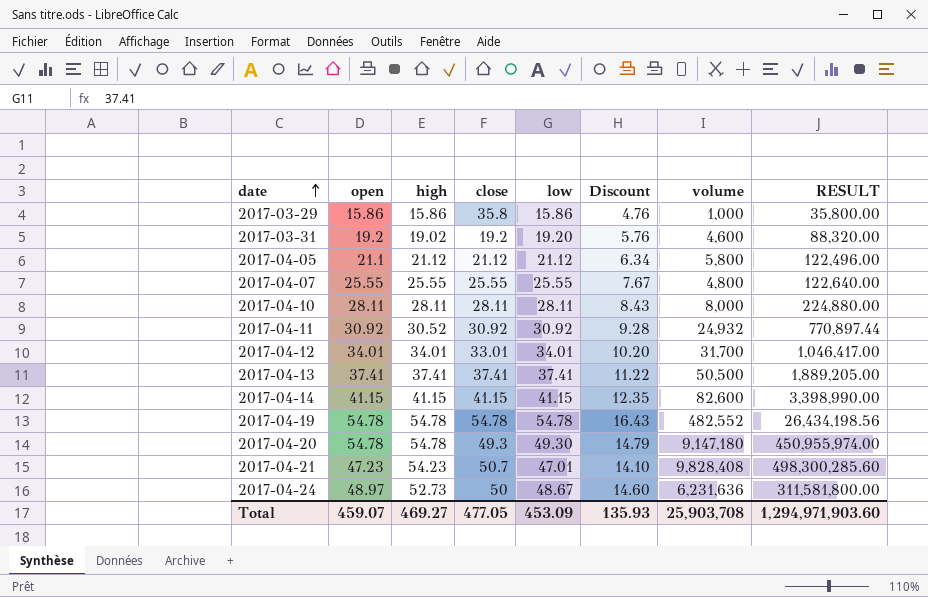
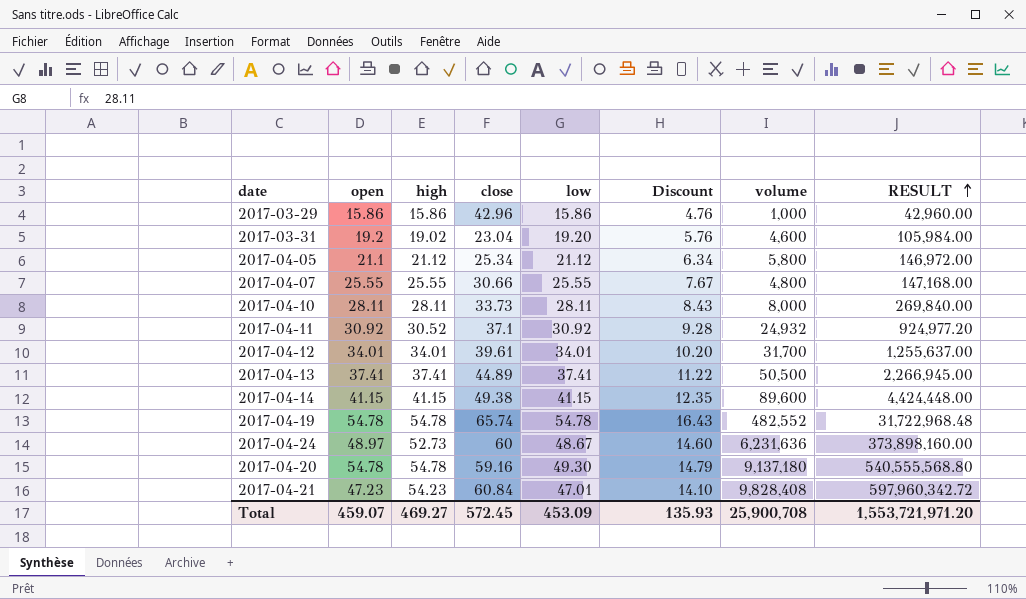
row order: date ascending -> RESULT ascending
2017-03-29 | close: 35.8 -> 42.96
2017-03-29 | RESULT: 35,800.00 -> 42,960.00
2017-03-31 | close: 19.2 -> 23.04
2017-03-31 | RESULT: 88,320.00 -> 105,984.00
2017-04-05 | close: 21.12 -> 25.34
2017-04-05 | RESULT: 122,496.00 -> 146,972.00
2017-04-07 | close: 25.55 -> 30.66
2017-04-07 | RESULT: 122,640.00 -> 147,168.00
2017-04-10 | close: 28.11 -> 33.73
2017-04-10 | RESULT: 224,880.00 -> 269,840.00
2017-04-11 | close: 30.92 -> 37.1
2017-04-11 | RESULT: 770,897.44 -> 924,977.20
2017-04-12 | close: 33.01 -> 39.61
2017-04-12 | RESULT: 1,046,417.00 -> 1,255,637.00
2017-04-13 | close: 37.41 -> 44.89
2017-04-13 | RESULT: 1,889,205.00 -> 2,266,945.00
2017-04-14 | close: 41.15 -> 49.38
2017-04-14 | volume: 82,600 -> 89,600
2017-04-14 | RESULT: 3,398,990.00 -> 4,424,448.00
2017-04-19 | close: 54.78 -> 65.74
2017-04-19 | RESULT: 26,434,198.56 -> 31,722,968.48
2017-04-24 | close: 50 -> 60
2017-04-24 | RESULT: 311,581,800.00 -> 373,898,160.00
2017-04-20 | close: 49.3 -> 59.16
2017-04-20 | volume: 9,147,180 -> 9,137,180
2017-04-20 | RESULT: 450,955,974.00 -> 540,555,568.80
2017-04-21 | close: 50.7 -> 60.84
2017-04-21 | RESULT: 498,300,285.60 -> 597,960,342.72
Total | close: 477.05 -> 572.45
Total | volume: 25,903,708 -> 25,900,708
Total | RESULT: 1,294,971,903.60 -> 1,553,721,971.20

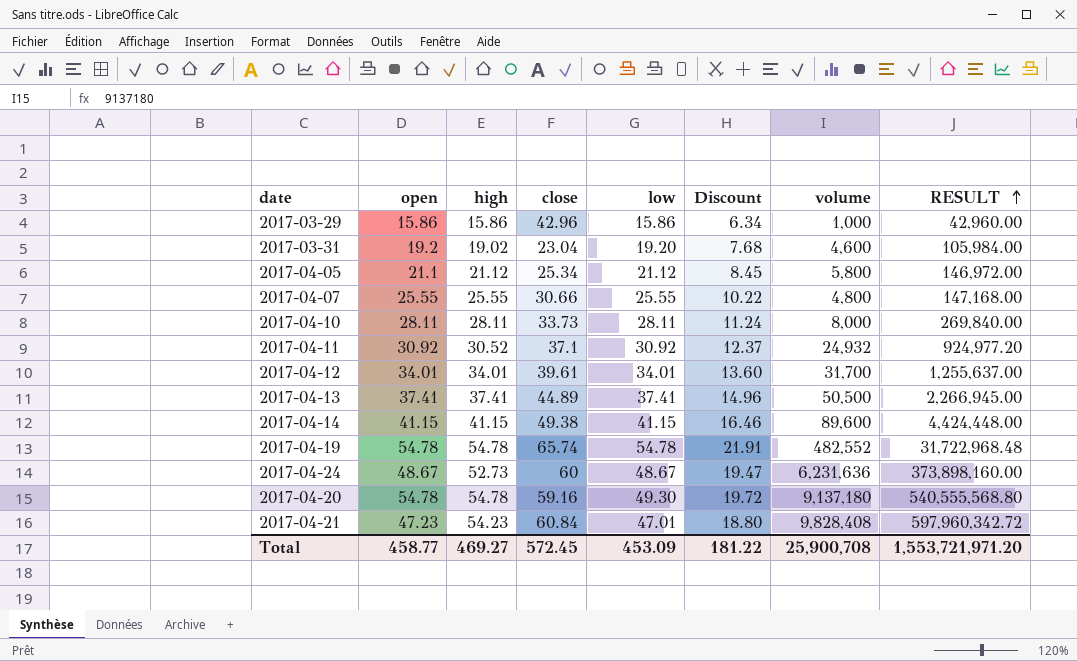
column Discount | formula: [low] * 0.3 -> [low] * 0.4
2017-04-24 | open: 48.97 -> 48.67
Total | open: 459.07 -> 458.77
Total | Discount: 135.93 -> 181.22

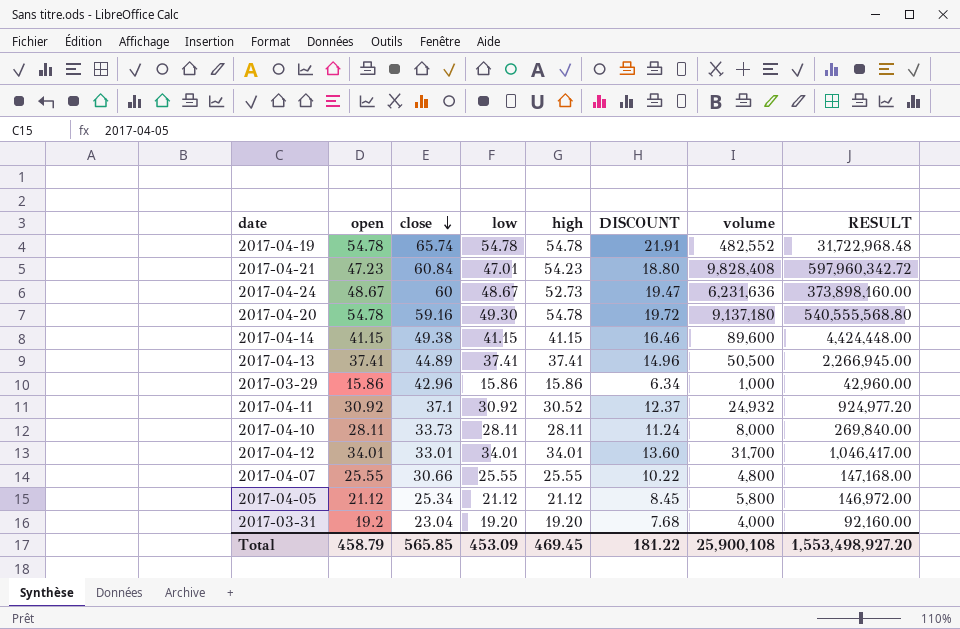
row order: RESULT ascending -> close descending
column high | position: 3 -> 5
column name: Discount -> DISCOUNT
2017-04-12 | close: 39.61 -> 33.01
2017-04-12 | RESULT: 1,255,637.00 -> 1,046,417.00
2017-04-05 | open: 21.1 -> 21.12
2017-03-31 | high: 19.02 -> 19.20
2017-03-31 | volume: 4,600 -> 4,000
2017-03-31 | RESULT: 105,984.00 -> 92,160.00
Total | open: 458.77 -> 458.79
Total | close: 572.45 -> 565.85
Total | high: 469.27 -> 469.45
Total | volume: 25,900,708 -> 25,900,108
Total | RESULT: 1,553,721,971.20 -> 1,553,498,927.20

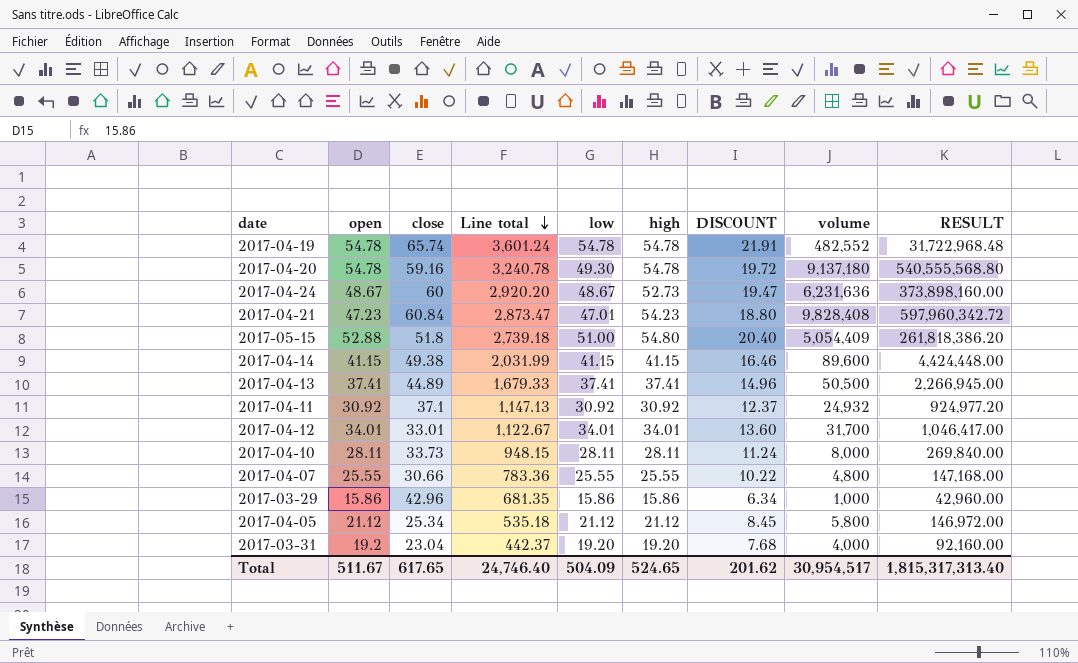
row order: close descending -> Line total descending
column Line total | formula: none -> [open] * [close]
row 2017-05-15: none -> 52.88 | 51.8 | 2,739.18 | 51.00 | 54.80 | 20.40 | 5,054,409 | 261,818,386.20
2017-04-11 | high: 30.52 -> 30.92
Total | open: 458.79 -> 511.67
Total | close: 565.85 -> 617.65
Total | low: 453.09 -> 504.09
Total | high: 469.45 -> 524.65
Total | DISCOUNT: 181.22 -> 201.62
Total | volume: 25,900,108 -> 30,954,517
Total | RESULT: 1,553,498,927.20 -> 1,815,317,313.40

